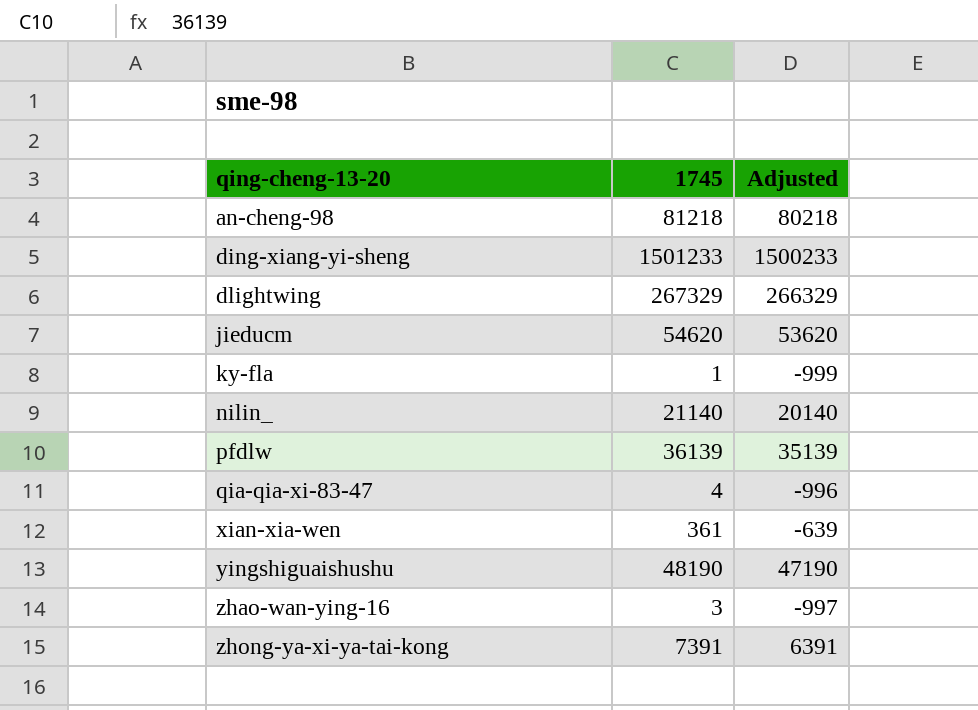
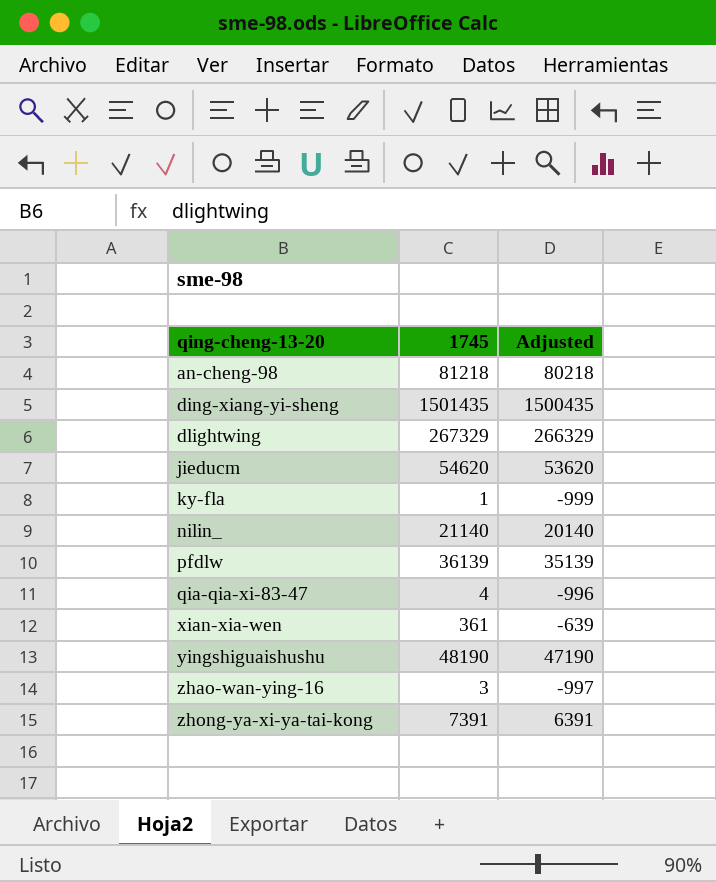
ding-xiang-yi-sheng | 1745: 1501233 -> 1501435
ding-xiang-yi-sheng | Adjusted: 1500233 -> 1500435

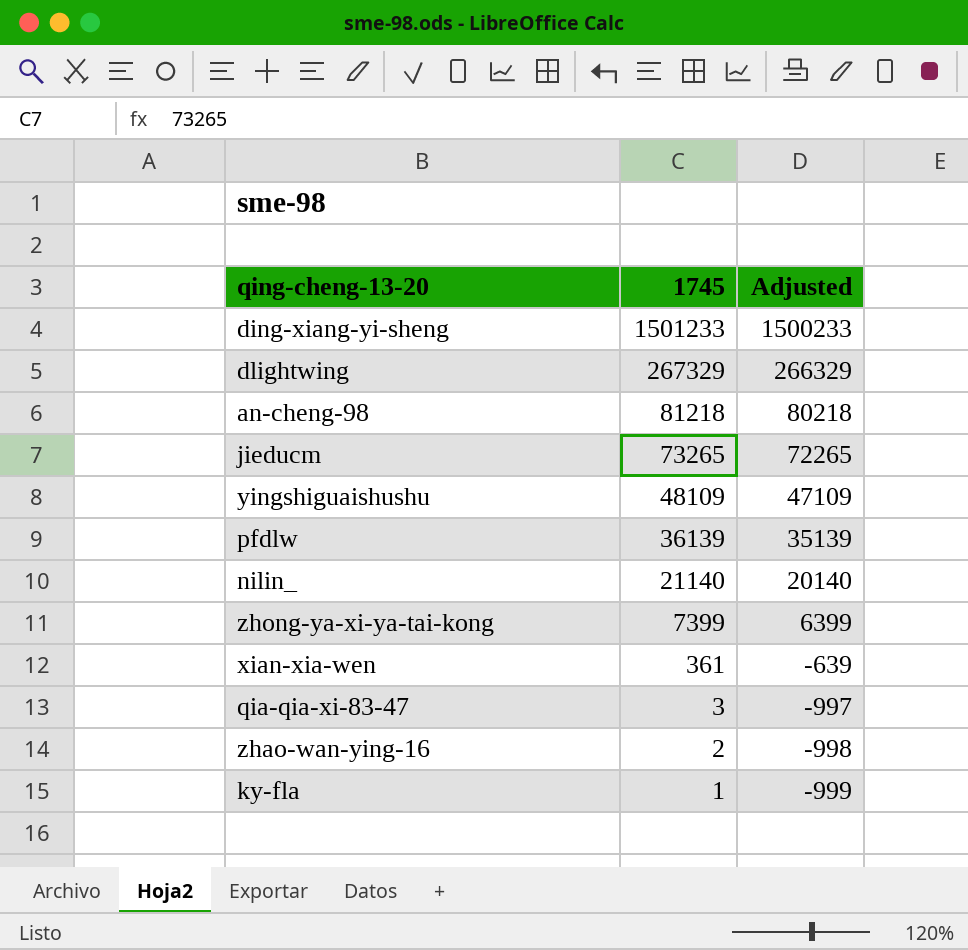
row order: qing-cheng-13-20 ascending -> 1745 descending
ding-xiang-yi-sheng | 1745: 1501435 -> 1501233
ding-xiang-yi-sheng | Adjusted: 1500435 -> 1500233
jieducm | 1745: 54620 -> 73265
jieducm | Adjusted: 53620 -> 72265
yingshiguaishushu | 1745: 48190 -> 48109
yingshiguaishushu | Adjusted: 47190 -> 47109
zhong-ya-xi-ya-tai-kong | 1745: 7391 -> 7399
zhong-ya-xi-ya-tai-kong | Adjusted: 6391 -> 6399
qia-qia-xi-83-47 | 1745: 4 -> 3
qia-qia-xi-83-47 | Adjusted: -996 -> -997
zhao-wan-ying-16 | 1745: 3 -> 2
zhao-wan-ying-16 | Adjusted: -997 -> -998

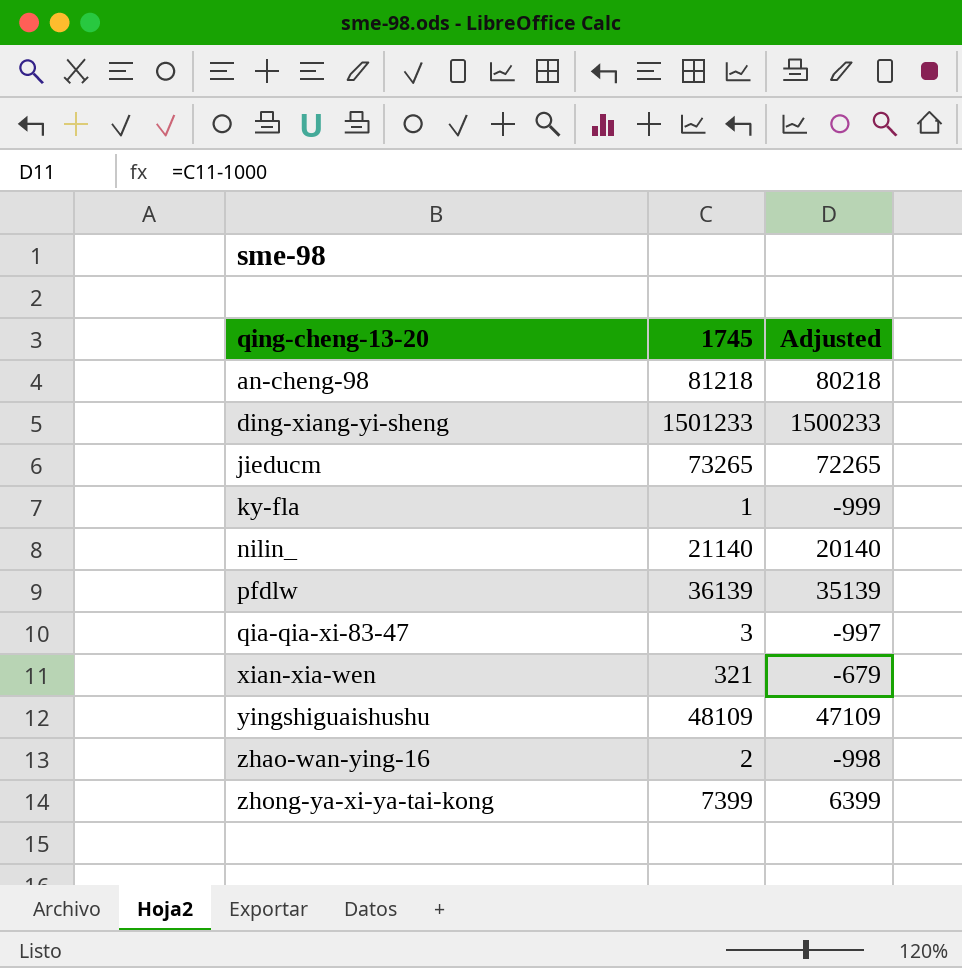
row order: 1745 descending -> qing-cheng-13-20 ascending
row dlightwing: 267329 | 266329 -> none
xian-xia-wen | 1745: 361 -> 321
xian-xia-wen | Adjusted: -639 -> -679

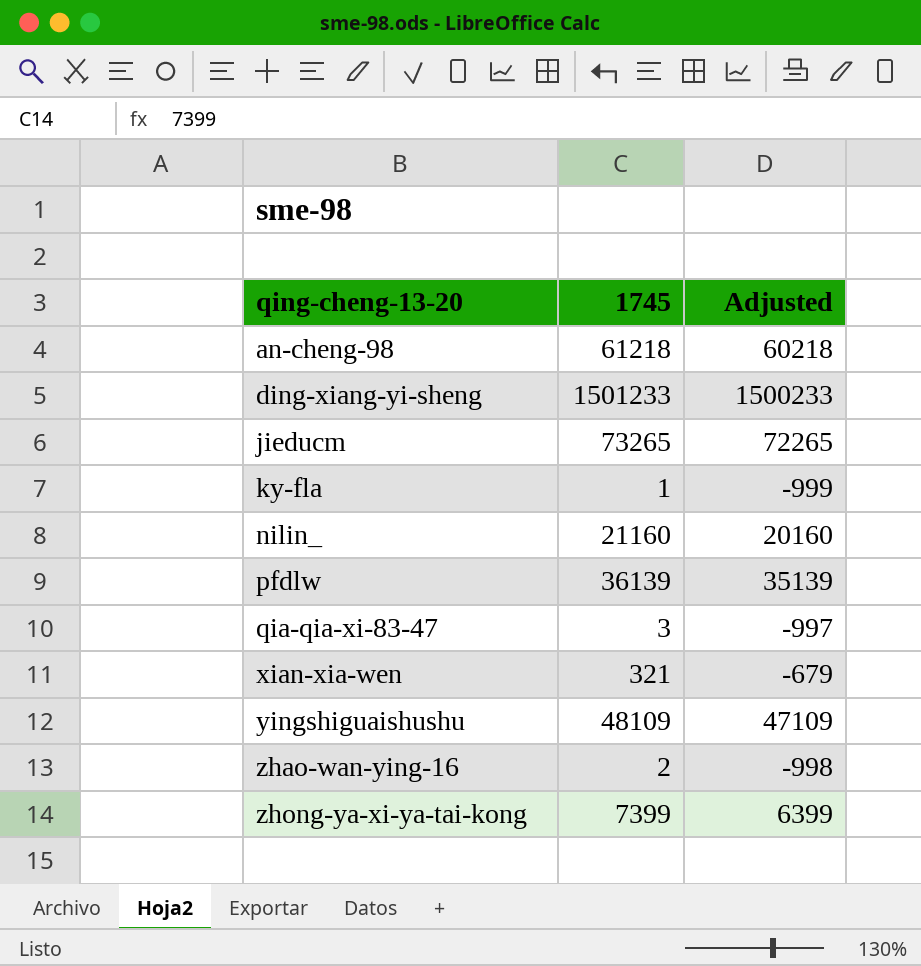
an-cheng-98 | 1745: 81218 -> 61218
an-cheng-98 | Adjusted: 80218 -> 60218
nilin_ | 1745: 21140 -> 21160
nilin_ | Adjusted: 20140 -> 20160

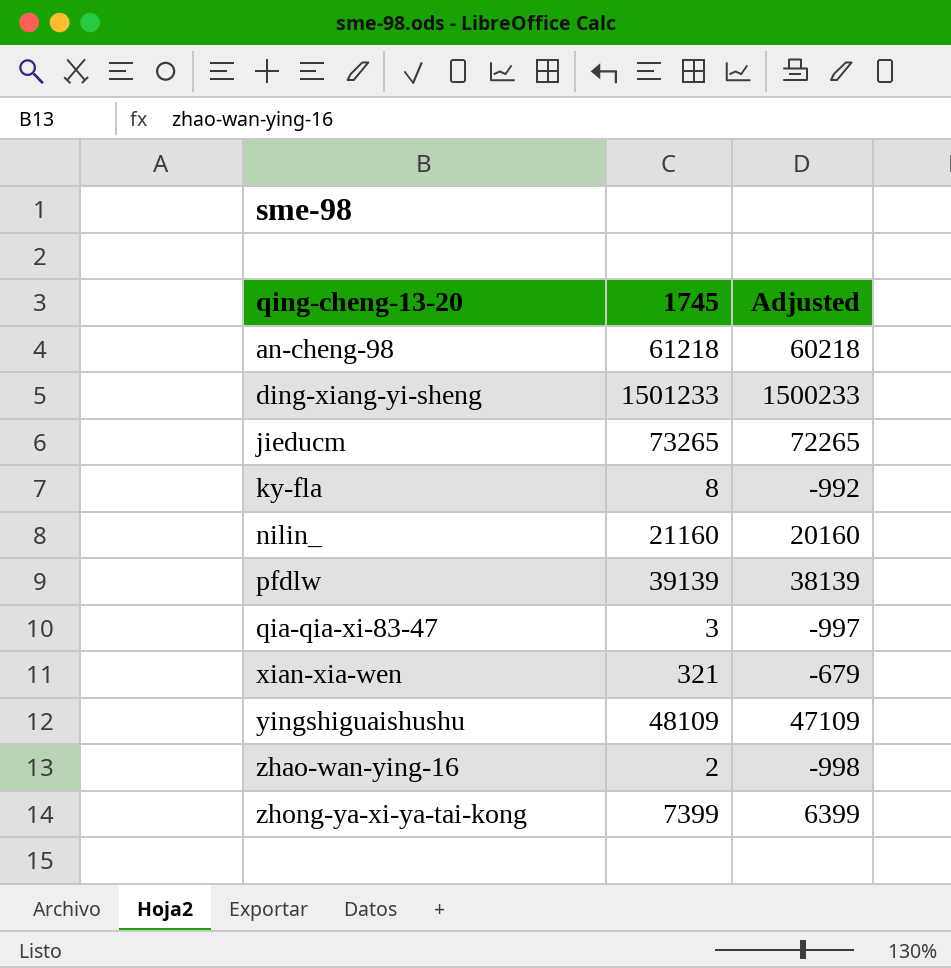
ky-fla | 1745: 1 -> 8
ky-fla | Adjusted: -999 -> -992
pfdlw | 1745: 36139 -> 39139
pfdlw | Adjusted: 35139 -> 38139

